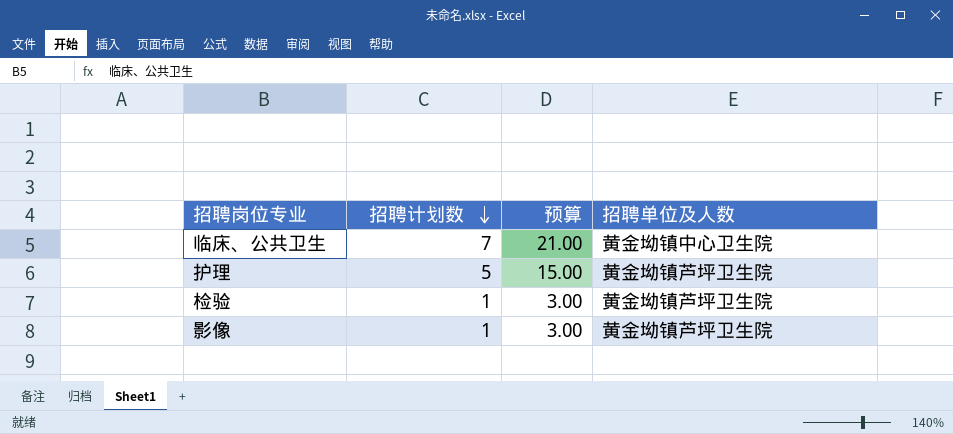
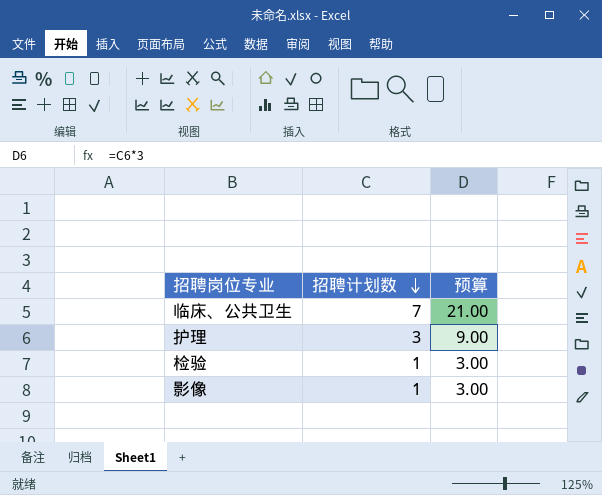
column 招聘单位及人数 | position: 4 -> none
护理 | 招聘计划数: 5 -> 3
护理 | 预算: 15.00 -> 9.00

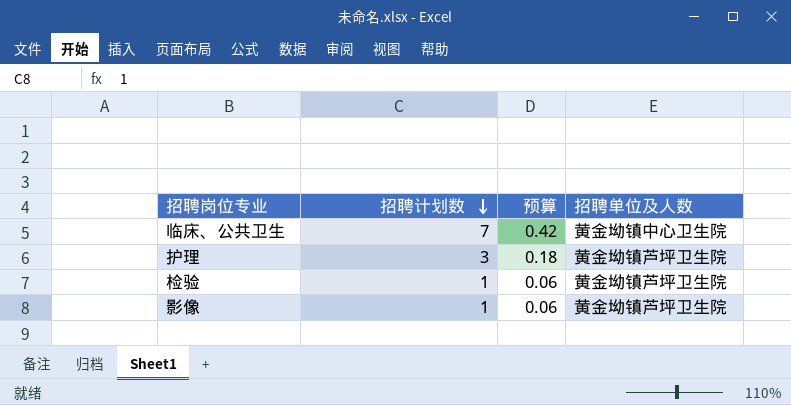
column 预算 | formula: [招聘计划数] * 3 -> [招聘计划数] * 0.06
column 招聘单位及人数 | position: none -> 4

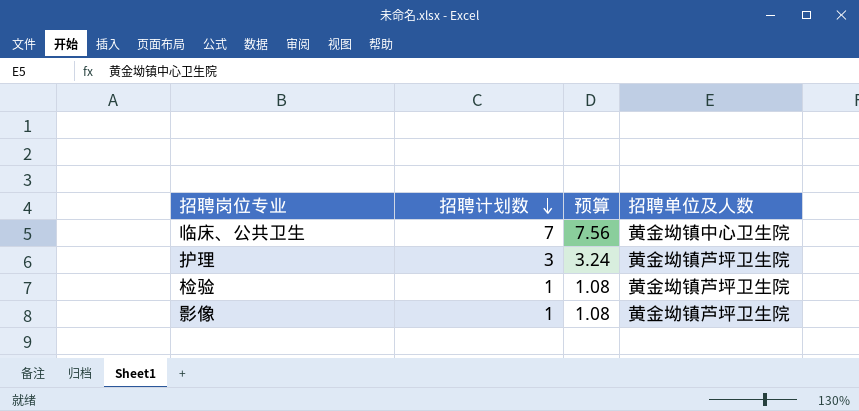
column 预算 | formula: [招聘计划数] * 0.06 -> [招聘计划数] * 1.08

